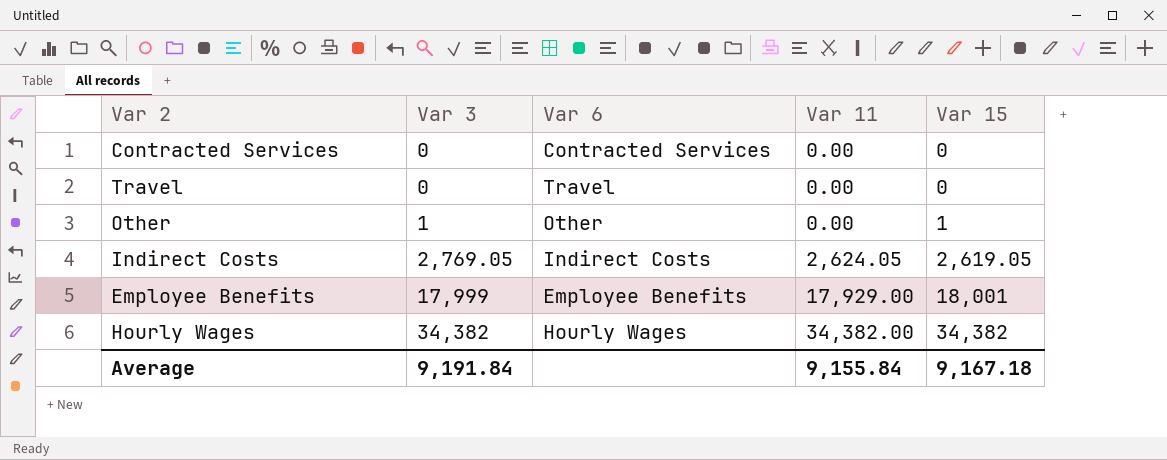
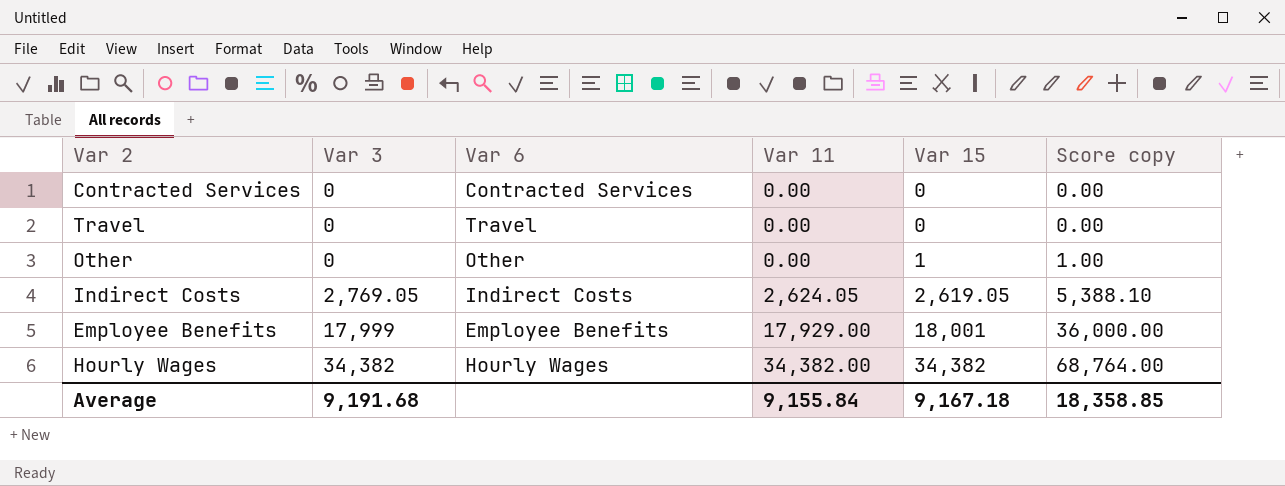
column Score copy | formula: none -> [Var 3] + [Var 15]
Other | Var 3: 1 -> 0
Average | Var 3: 9,191.84 -> 9,191.68

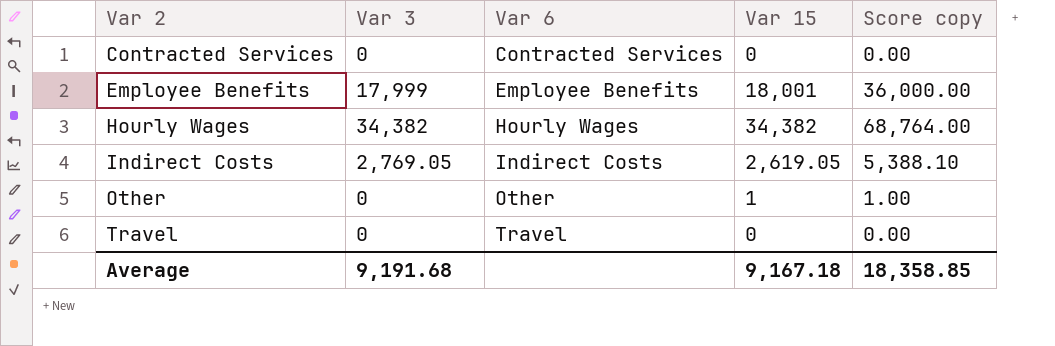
row order: Var 3 ascending -> Var 2 ascending
column Var 11 | position: 4 -> none

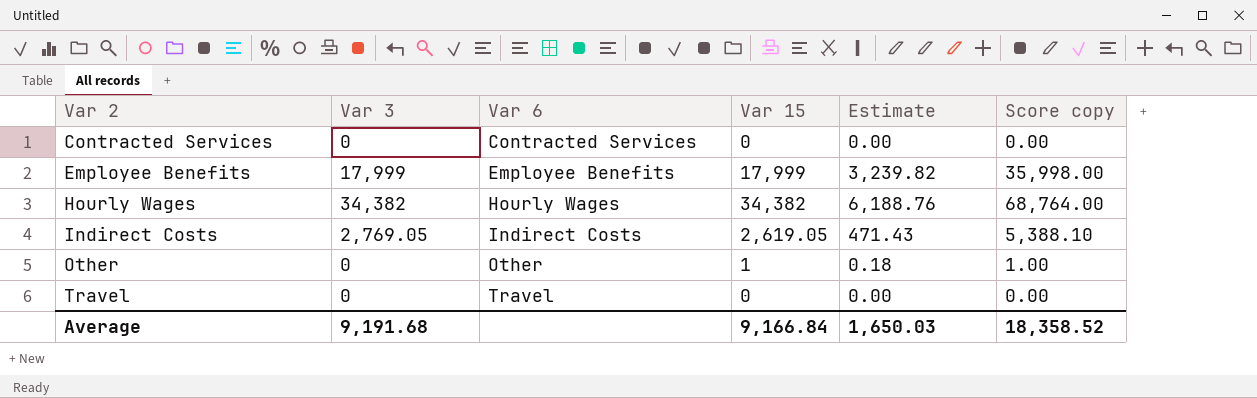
column Estimate | formula: none -> [Var 15] * 0.18
Employee Benefits | Var 15: 18,001 -> 17,999
Employee Benefits | Score copy: 36,000.00 -> 35,998.00
Average | Var 15: 9,167.18 -> 9,166.84
Average | Score copy: 18,358.85 -> 18,358.52

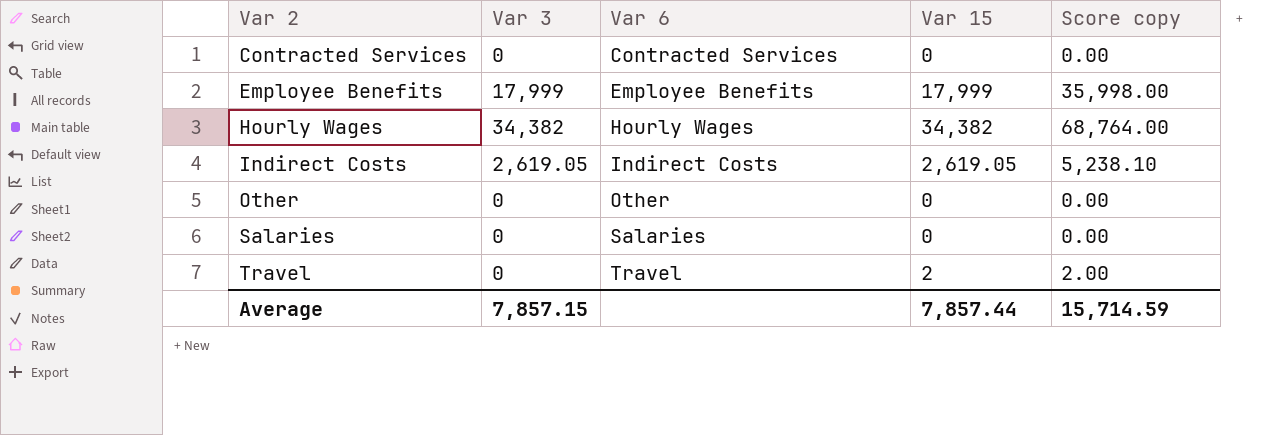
column Estimate | formula: [Var 15] * 0.18 -> none
Indirect Costs | Var 3: 2,769.05 -> 2,619.05
Indirect Costs | Score copy: 5,388.10 -> 5,238.10
Other | Var 15: 1 -> 0
Other | Score copy: 1.00 -> 0.00
row Salaries: none -> 0 | Salaries | 0 | 0.00
Travel | Var 15: 0 -> 2
Travel | Score copy: 0.00 -> 2.00
Average | Var 3: 9,191.68 -> 7,857.15
Average | Var 15: 9,166.84 -> 7,857.44
Average | Score copy: 18,358.52 -> 15,714.59

